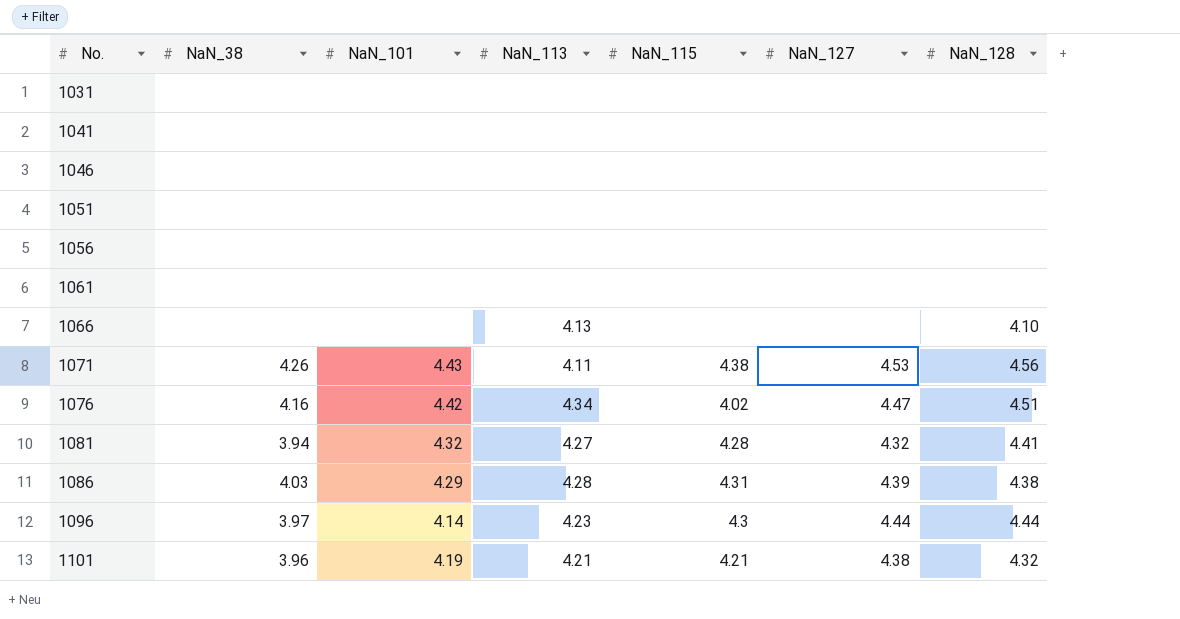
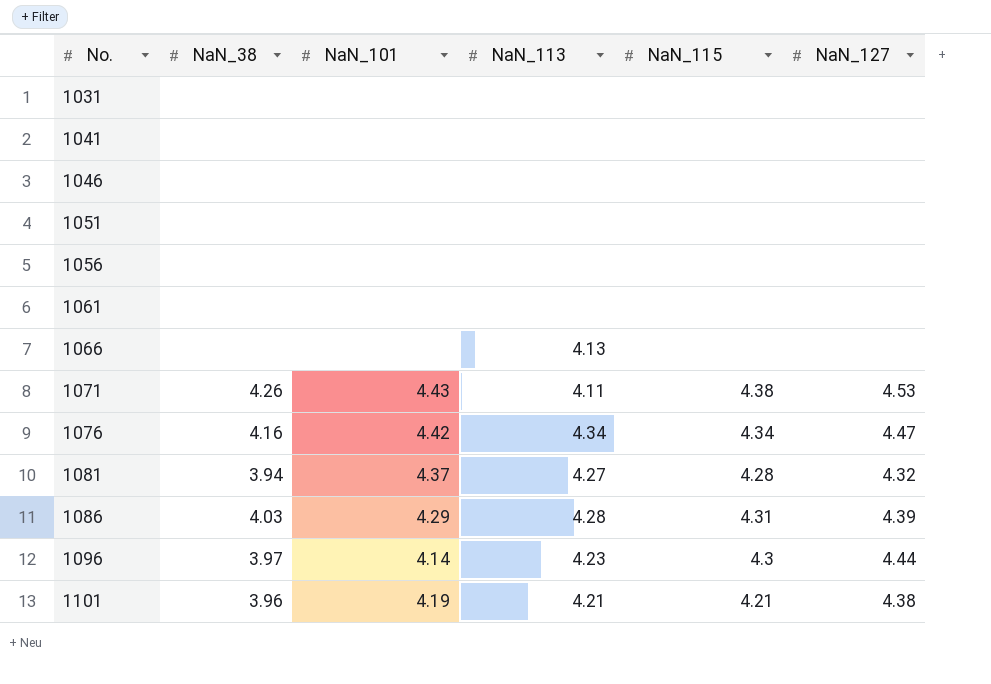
column NaN_128 | position: 7 -> none
1076 | NaN_115: 4.02 -> 4.34
1081 | NaN_101: 4.32 -> 4.37

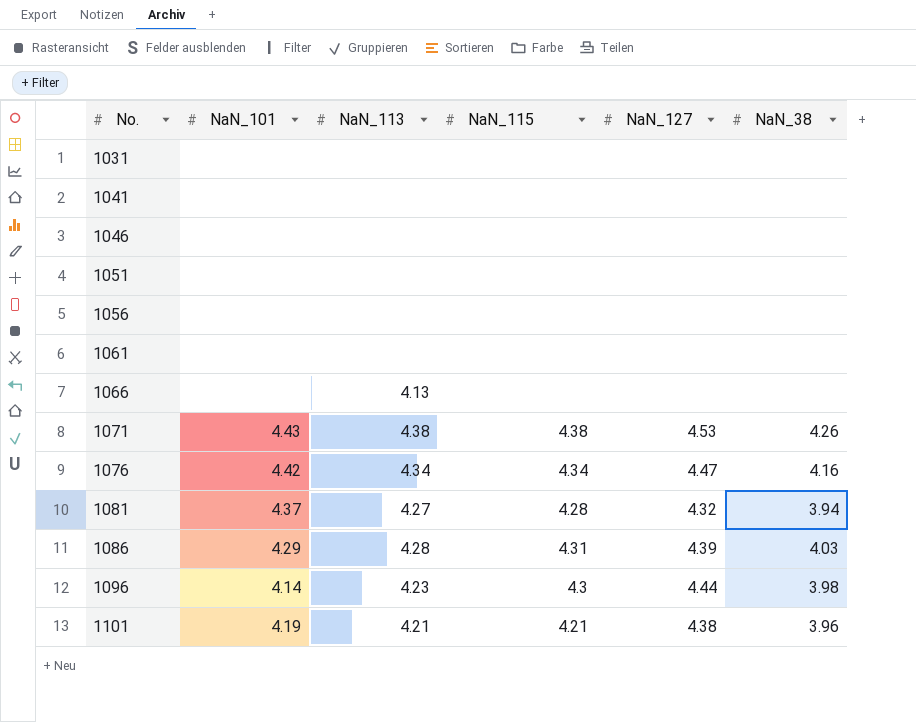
column NaN_38 | position: 2 -> 6
1071 | NaN_113: 4.11 -> 4.38
1096 | NaN_38: 3.97 -> 3.98

